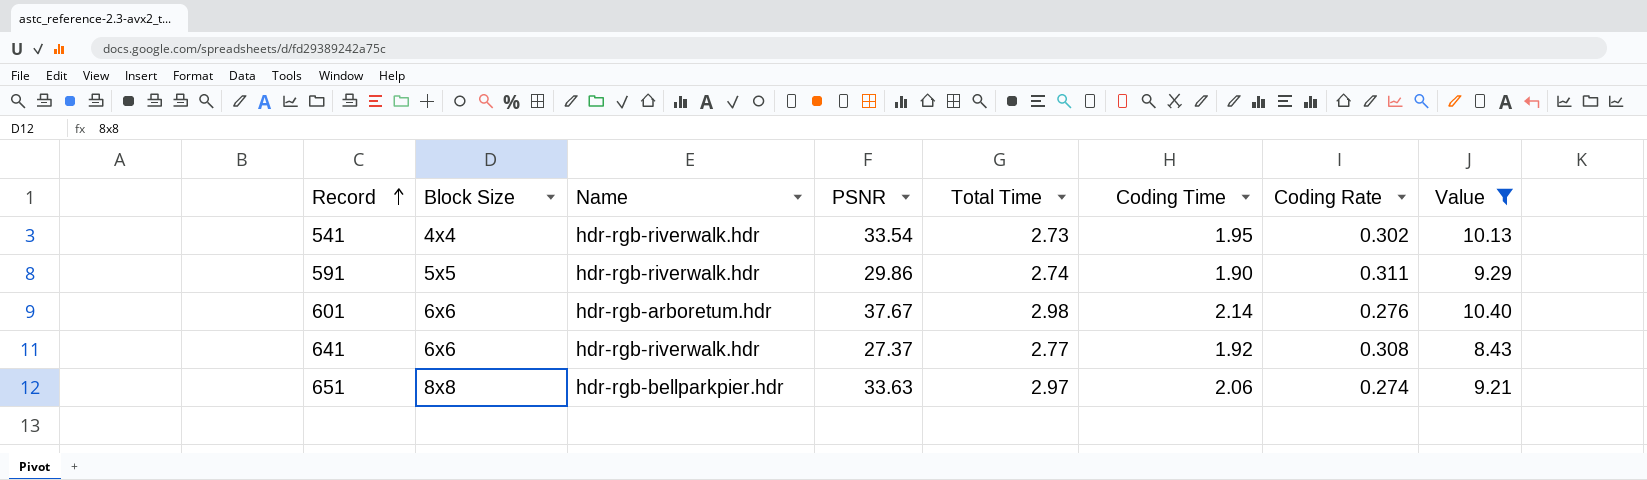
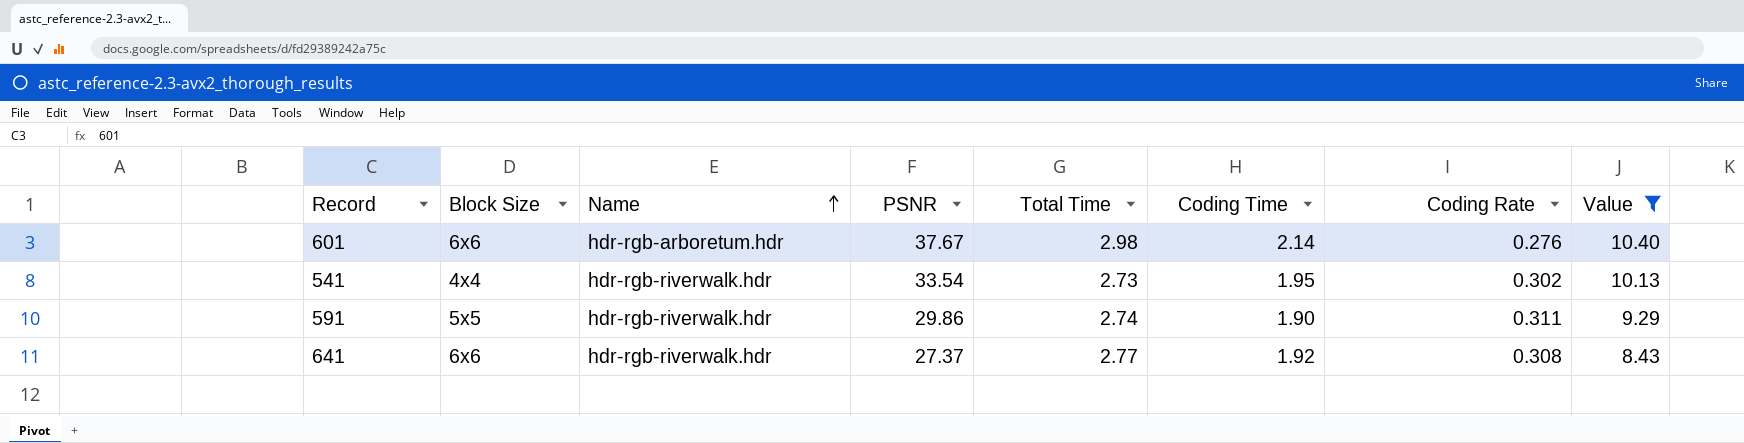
row order: Record ascending -> Name ascending
row 651: 8x8 | hdr-rgb-bellparkpier.hdr | 33.63 | 2.97 | 2.06 | 0.274 | 9.21 -> none

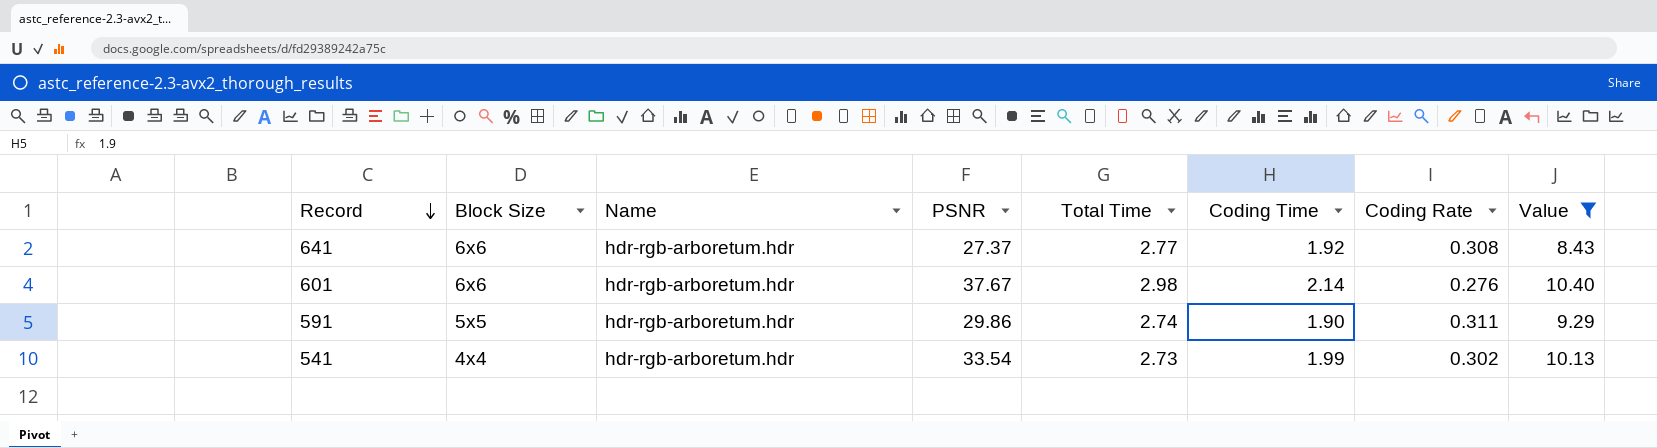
row order: Name ascending -> Record descending
641 | Name: hdr-rgb-riverwalk.hdr -> hdr-rgb-arboretum.hdr
591 | Name: hdr-rgb-riverwalk.hdr -> hdr-rgb-arboretum.hdr
541 | Name: hdr-rgb-riverwalk.hdr -> hdr-rgb-arboretum.hdr
541 | Coding Time: 1.95 -> 1.99

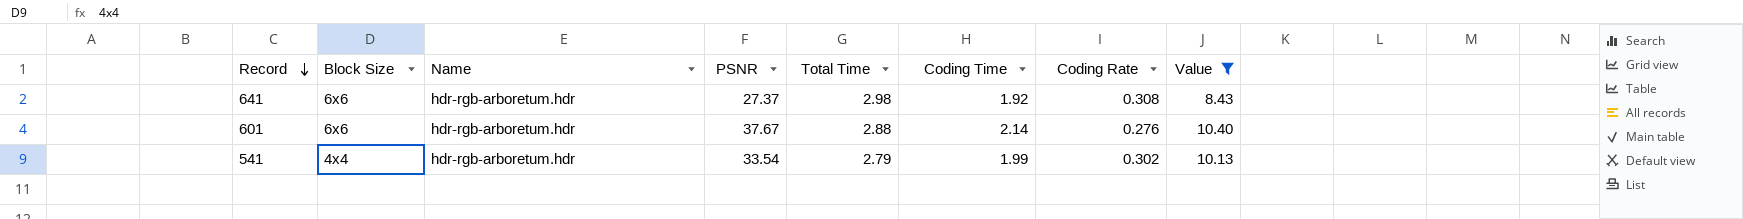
row 591: 5x5 | hdr-rgb-arboretum.hdr | 29.86 | 2.74 | 1.90 | 0.311 | 9.29 -> none
641 | Total Time: 2.77 -> 2.98
601 | Total Time: 2.98 -> 2.88
541 | Total Time: 2.73 -> 2.79

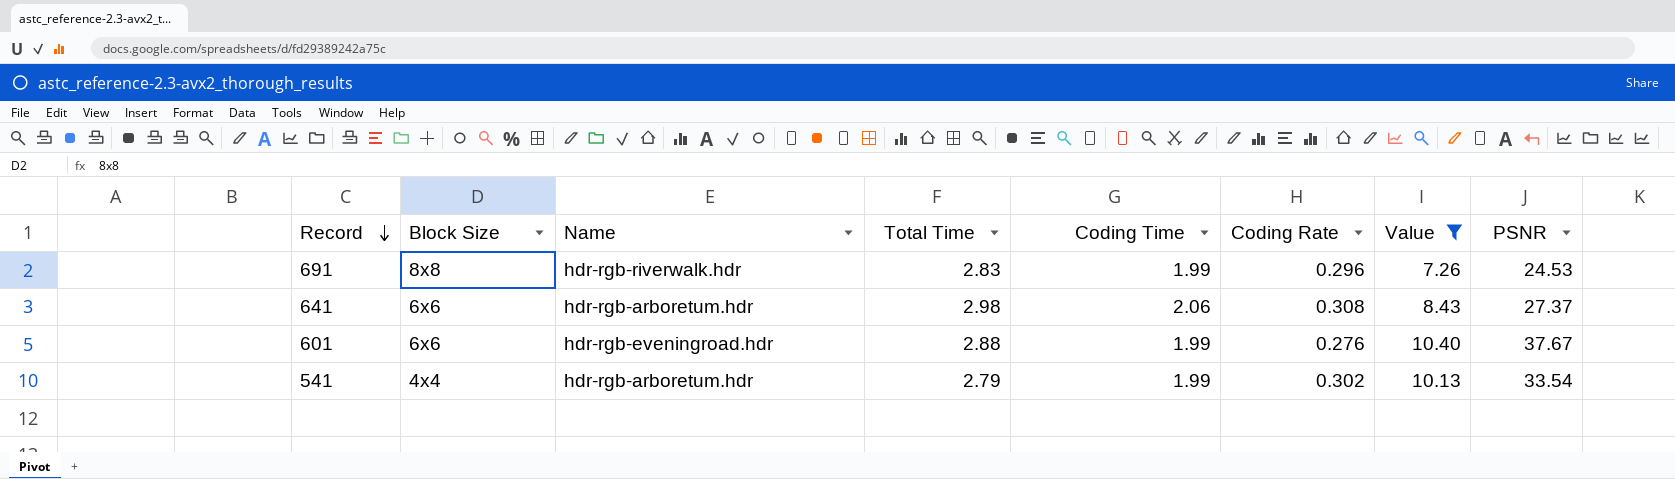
column PSNR | position: 4 -> 8
row 691: none -> 8x8 | hdr-rgb-riverwalk.hdr | 2.83 | 1.99 | 0.296 | 7.26 | 24.53
641 | Coding Time: 1.92 -> 2.06
601 | Name: hdr-rgb-arboretum.hdr -> hdr-rgb-eveningroad.hdr
601 | Coding Time: 2.14 -> 1.99

